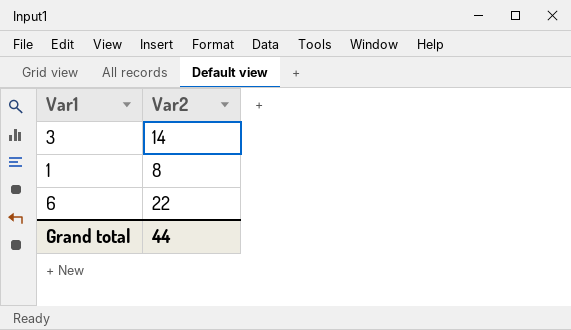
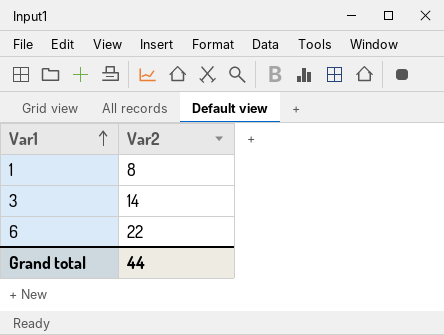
row order: none -> Var1 ascending

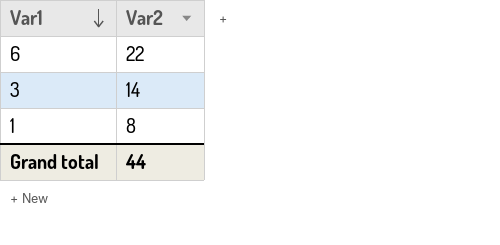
row order: Var1 ascending -> Var1 descending

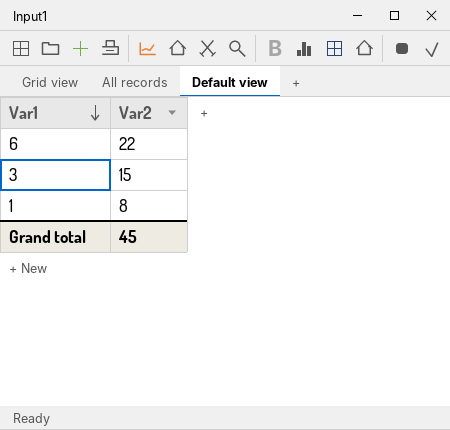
3 | Var2: 14 -> 15
Grand total | Var2: 44 -> 45

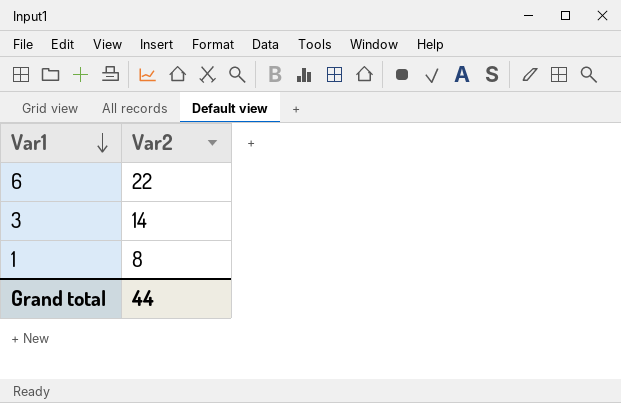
3 | Var2: 15 -> 14
Grand total | Var2: 45 -> 44

